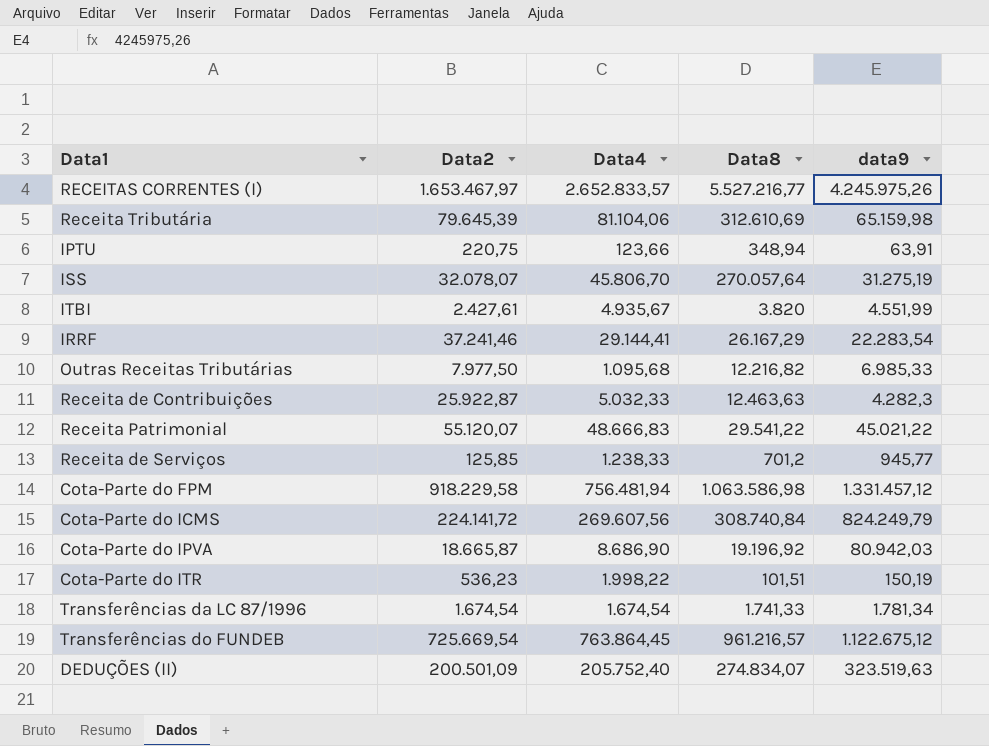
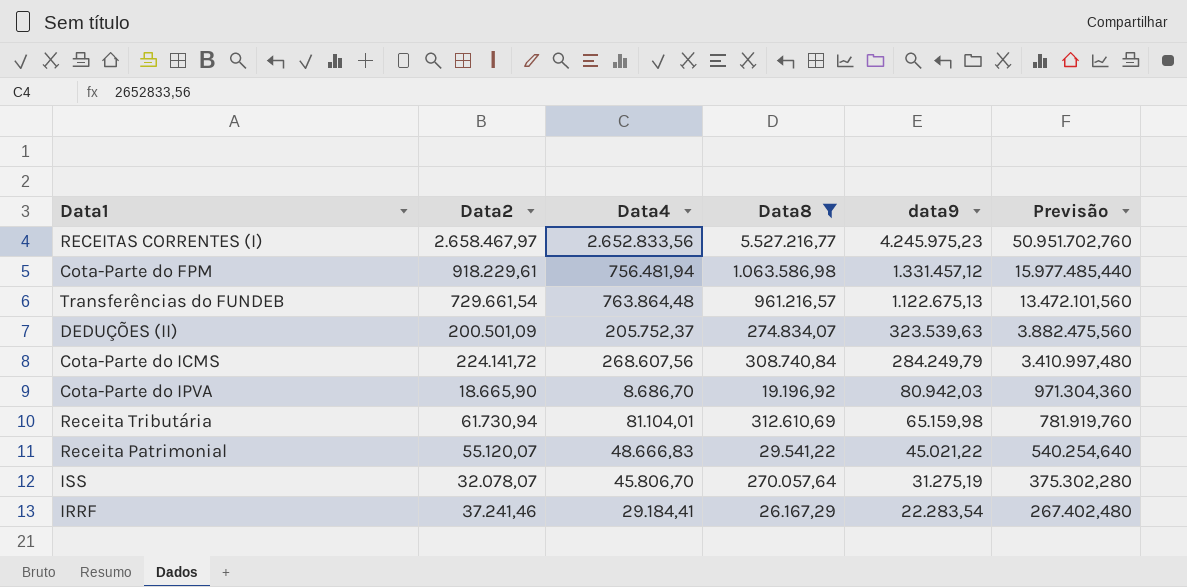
filter: none -> Data8 >= 19.196,92
row order: none -> data9 descending
column Previsão | formula: none -> [data9] * 12
RECEITAS CORRENTES (I) | Data2: 1.653.467,97 -> 2.658.467,97
RECEITAS CORRENTES (I) | Data4: 2.652.833,57 -> 2.652.833,56
RECEITAS CORRENTES (I) | data9: 4.245.975,26 -> 4.245.975,23
Cota-Parte do FPM | Data2: 918.229,58 -> 918.229,61
Transferências do FUNDEB | Data2: 725.669,54 -> 729.661,54
Transferências do FUNDEB | Data4: 763.864,45 -> 763.864,48
Transferências do FUNDEB | data9: 1.122.675,12 -> 1.122.675,13
DEDUÇÕES (II) | Data4: 205.752,40 -> 205.752,37
DEDUÇÕES (II) | data9: 323.519,63 -> 323.539,63
Cota-Parte do ICMS | Data4: 269.607,56 -> 268.607,56
Cota-Parte do ICMS | data9: 824.249,79 -> 284.249,79
Cota-Parte do IPVA | Data2: 18.665,87 -> 18.665,90
Cota-Parte do IPVA | Data4: 8.686,90 -> 8.686,70
Receita Tributária | Data2: 79.645,39 -> 61.730,94
Receita Tributária | Data4: 81.104,06 -> 81.104,01
IRRF | Data4: 29.144,41 -> 29.184,41

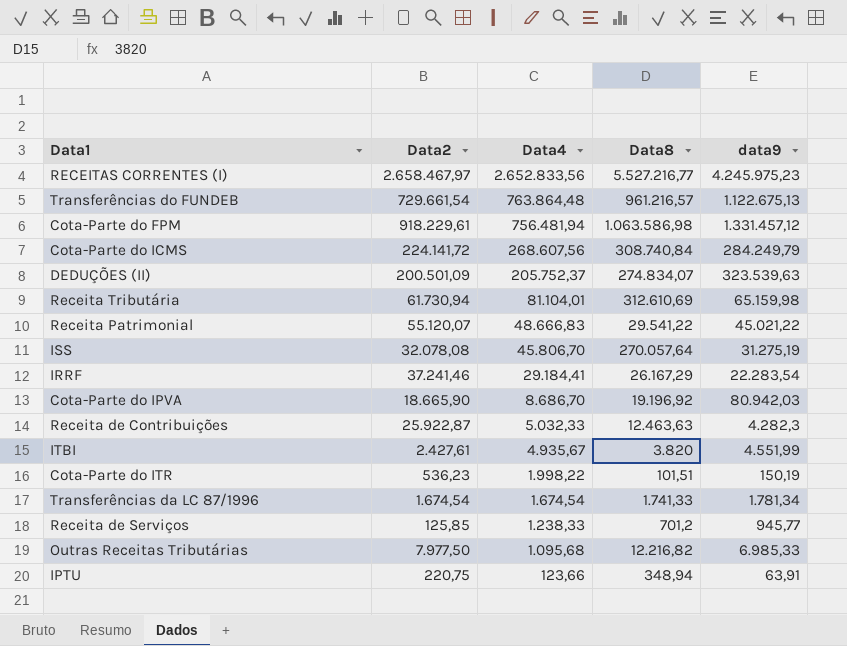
filter: Data8 >= 19.196,92 -> none
row order: data9 descending -> Data4 descending
column Previsão | formula: [data9] * 12 -> none
ISS | Data2: 32.078,07 -> 32.078,08

